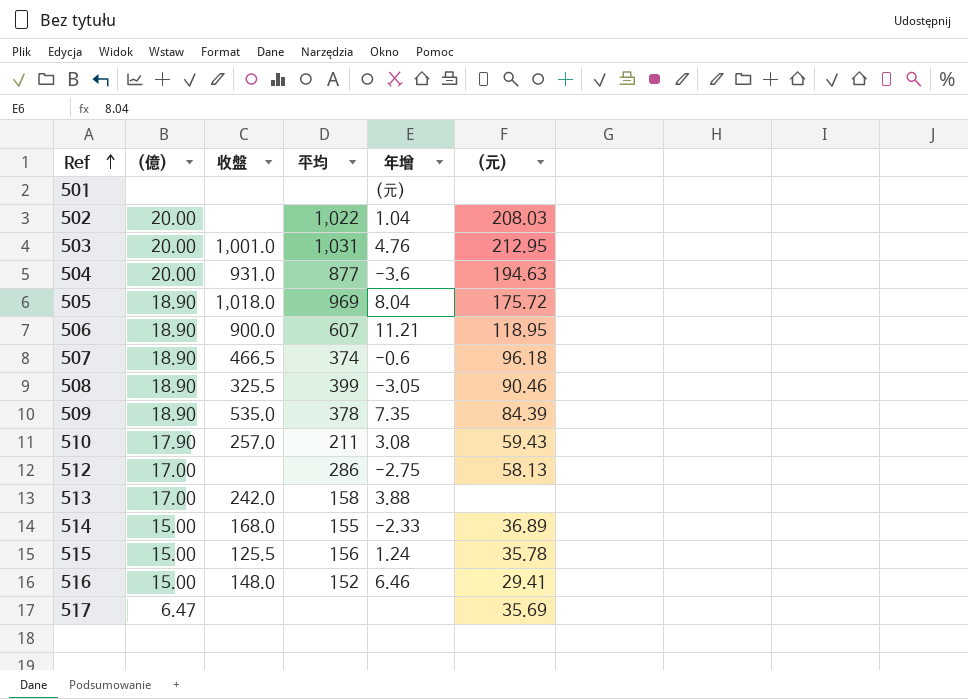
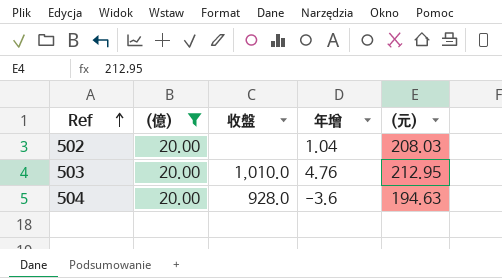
filter: none -> (億) = 20.00
column 平均 | position: 4 -> none
503 | 收盤: 1,001.0 -> 1,010.0
504 | 收盤: 931.0 -> 928.0

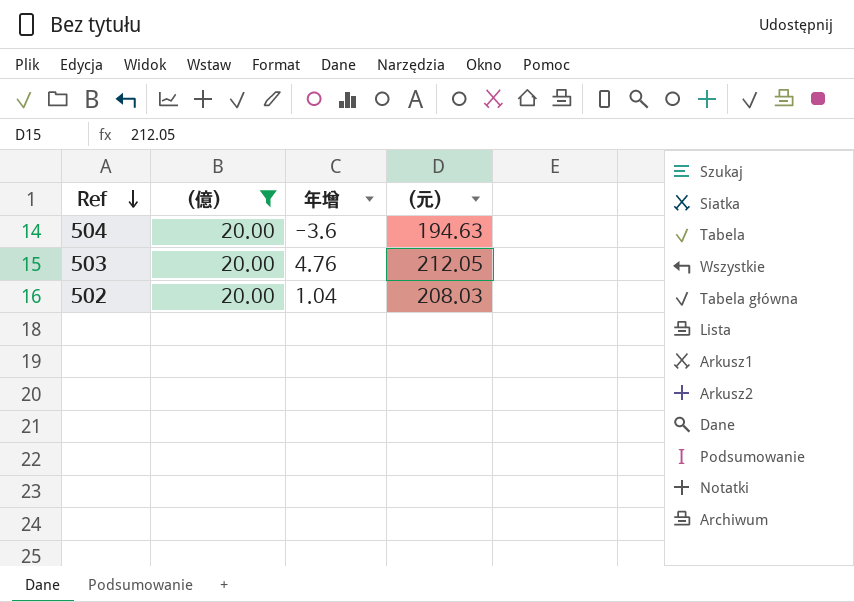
row order: Ref ascending -> Ref descending
column 收盤 | position: 3 -> none
503 | (元): 212.95 -> 212.05

